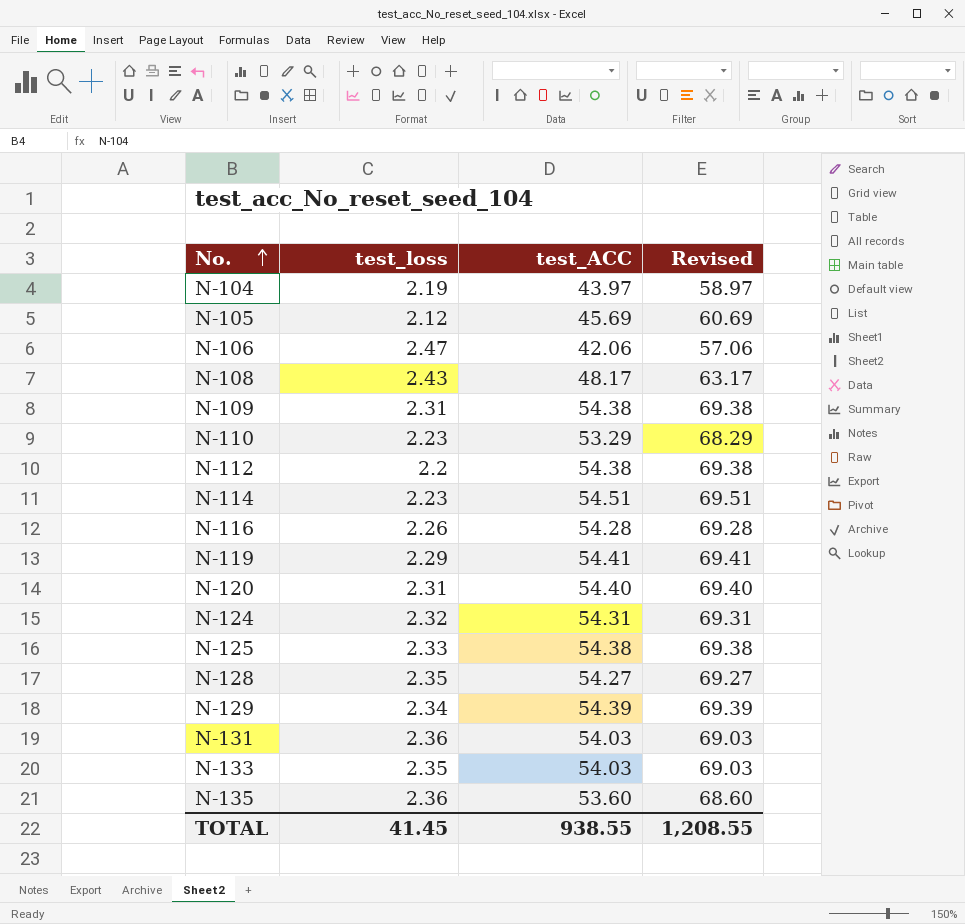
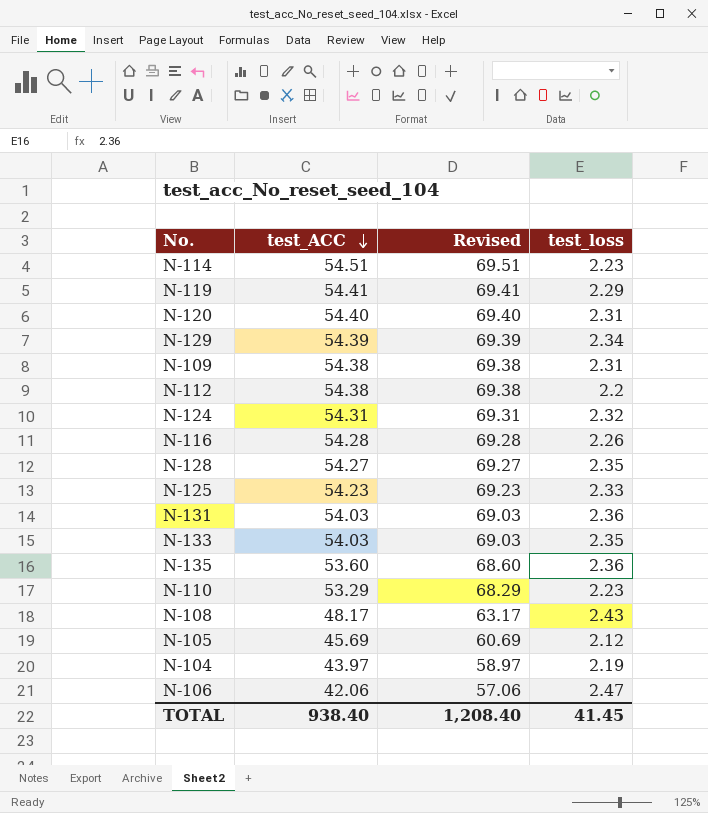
row order: No. ascending -> test_ACC descending
column test_loss | position: 2 -> 4
N-125 | test_ACC: 54.38 -> 54.23
N-125 | Revised: 69.38 -> 69.23
TOTAL | test_ACC: 938.55 -> 938.40
TOTAL | Revised: 1,208.55 -> 1,208.40

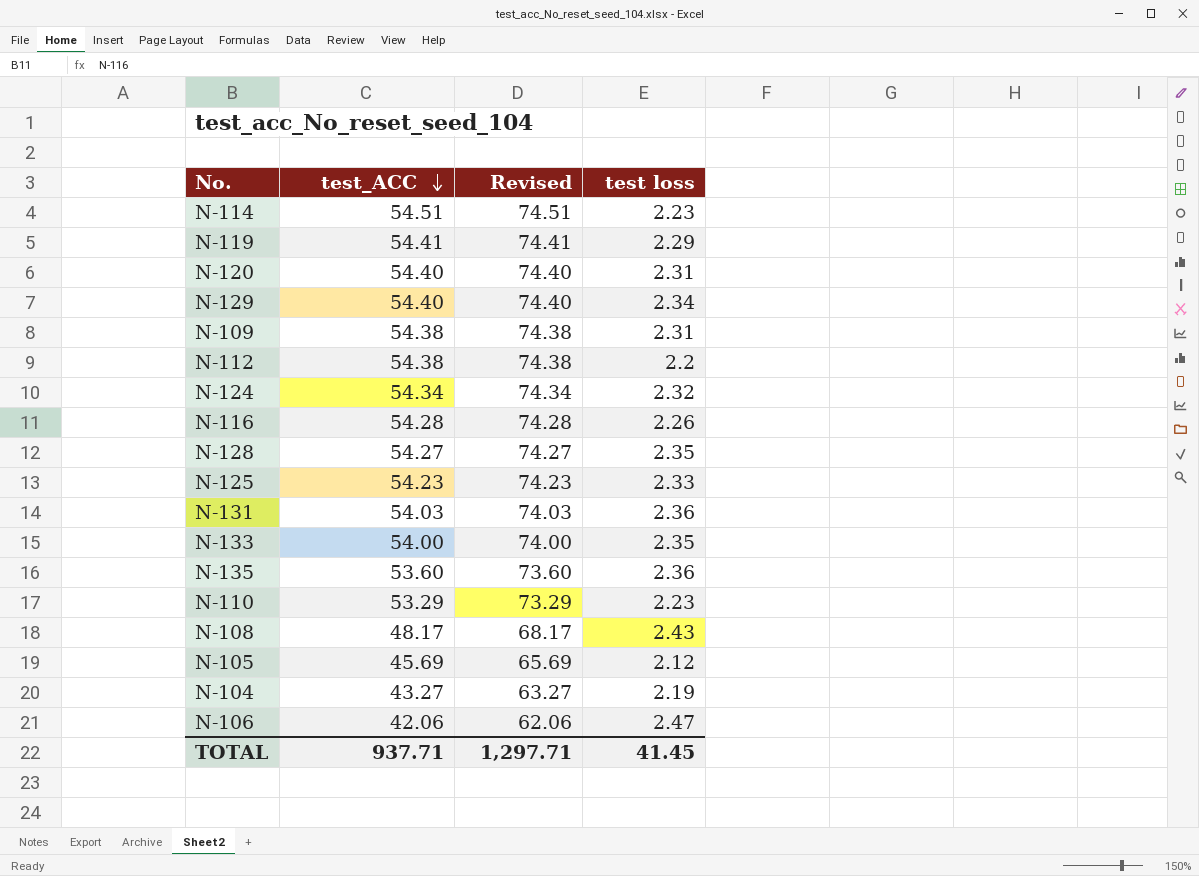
column Revised | formula: [test_ACC] + 15 -> [test_ACC] + 20
column name: test_loss -> test loss
N-129 | test_ACC: 54.39 -> 54.40
N-124 | test_ACC: 54.31 -> 54.34
N-133 | test_ACC: 54.03 -> 54.00
N-104 | test_ACC: 43.97 -> 43.27
TOTAL | test_ACC: 938.40 -> 937.71
TOTAL | Revised: 1,208.40 -> 1,297.71

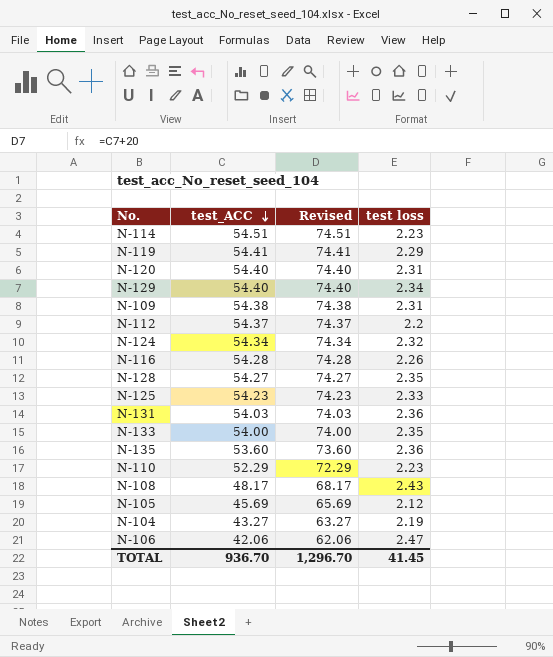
N-112 | test_ACC: 54.38 -> 54.37
N-112 | Revised: 74.38 -> 74.37
N-110 | test_ACC: 53.29 -> 52.29
N-110 | Revised: 73.29 -> 72.29
TOTAL | test_ACC: 937.71 -> 936.70
TOTAL | Revised: 1,297.71 -> 1,296.70

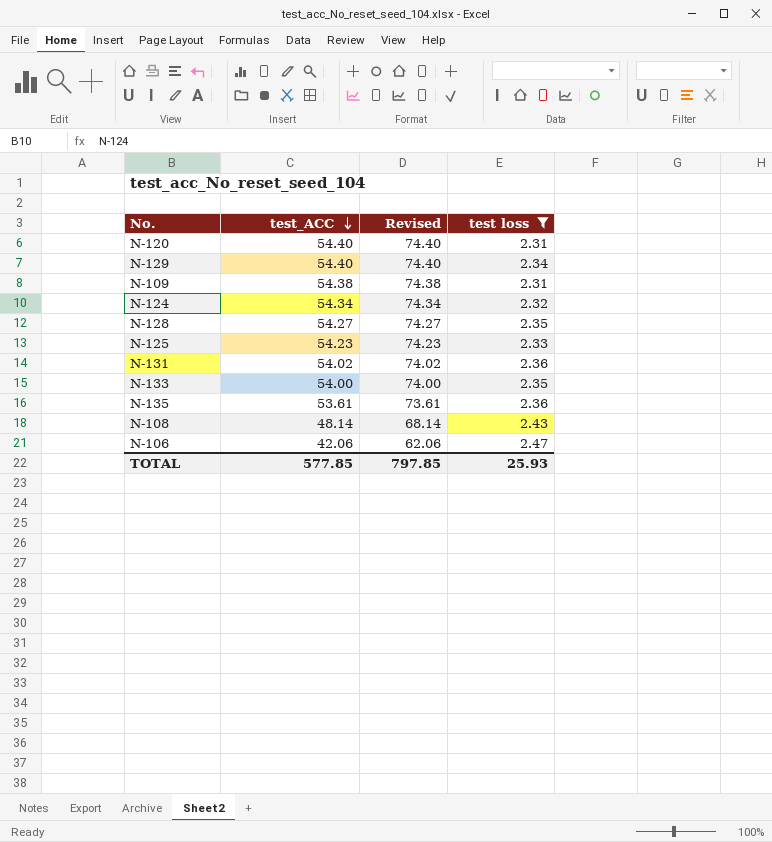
filter: none -> test loss >= 2.31
N-131 | test_ACC: 54.03 -> 54.02
N-131 | Revised: 74.03 -> 74.02
N-135 | test_ACC: 53.60 -> 53.61
N-135 | Revised: 73.60 -> 73.61
N-108 | test_ACC: 48.17 -> 48.14
N-108 | Revised: 68.17 -> 68.14
TOTAL | test_ACC: 936.70 -> 577.85
TOTAL | Revised: 1,296.70 -> 797.85
TOTAL | test loss: 41.45 -> 25.93

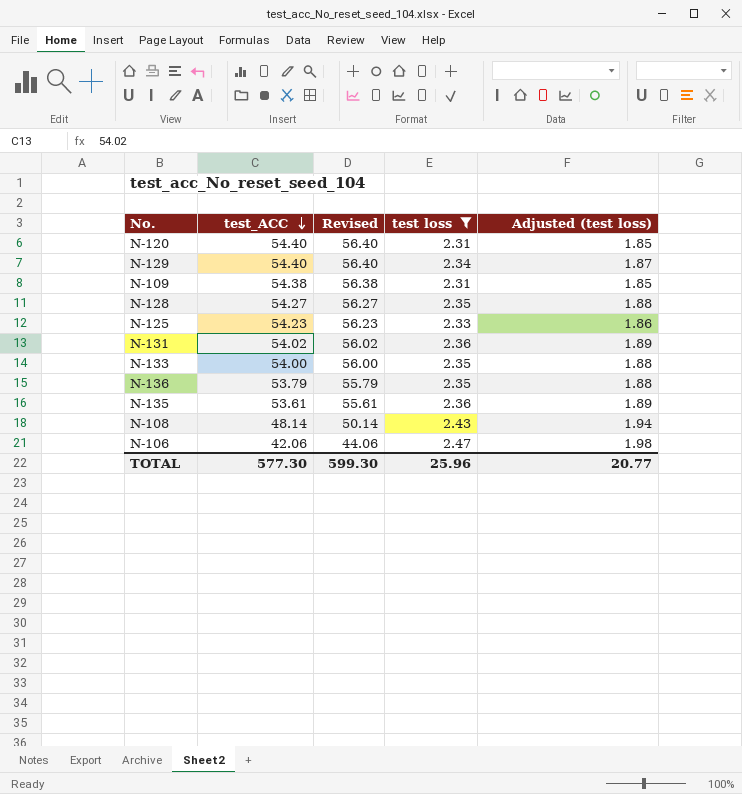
column Revised | formula: [test_ACC] + 20 -> [test_ACC] + 2
column Adjusted (test loss) | formula: none -> [test loss] * 0.8
row N-124: 54.34 | 74.34 | 2.32 -> none
row N-136: none -> 53.79 | 55.79 | 2.35 | 1.88
TOTAL | test_ACC: 577.85 -> 577.30
TOTAL | Revised: 797.85 -> 599.30
TOTAL | test loss: 25.93 -> 25.96

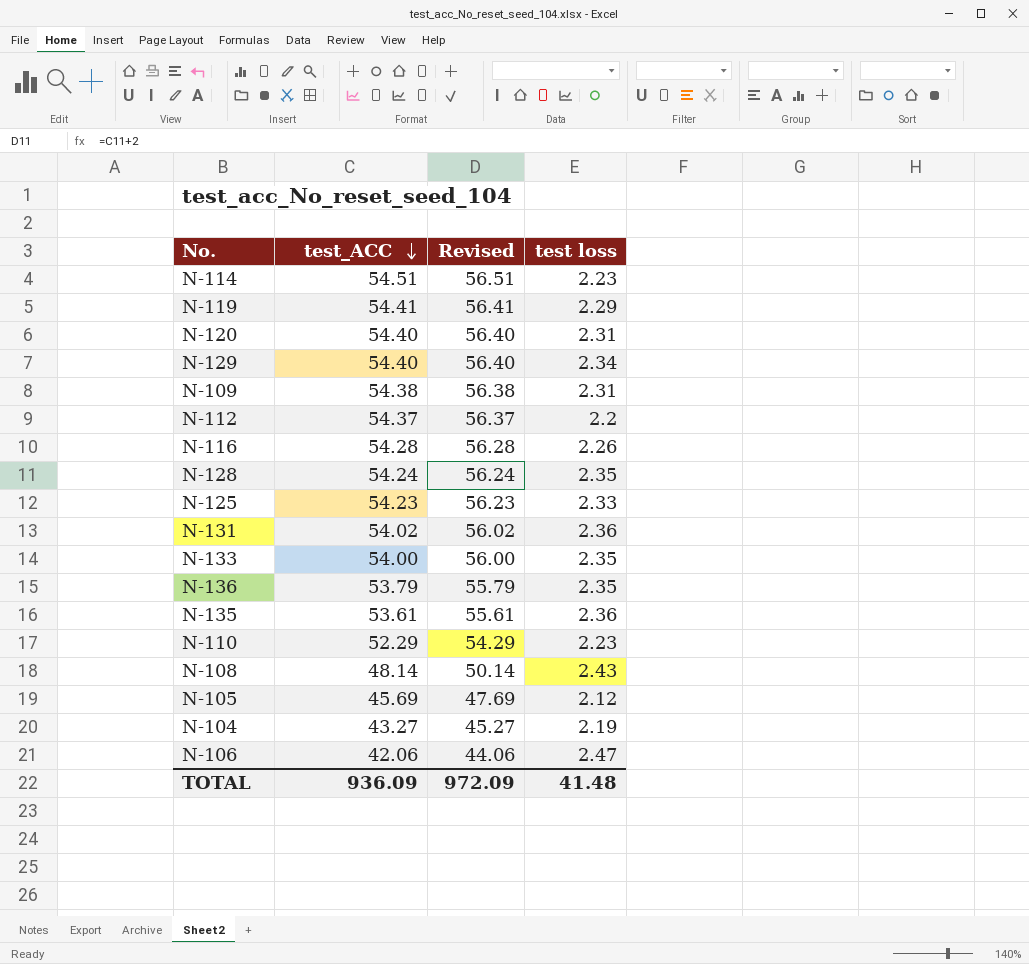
filter: test loss >= 2.31 -> none
column Adjusted (test loss) | formula: [test loss] * 0.8 -> none
N-128 | test_ACC: 54.27 -> 54.24
N-128 | Revised: 56.27 -> 56.24
TOTAL | test_ACC: 577.30 -> 936.09
TOTAL | Revised: 599.30 -> 972.09
TOTAL | test loss: 25.96 -> 41.48

